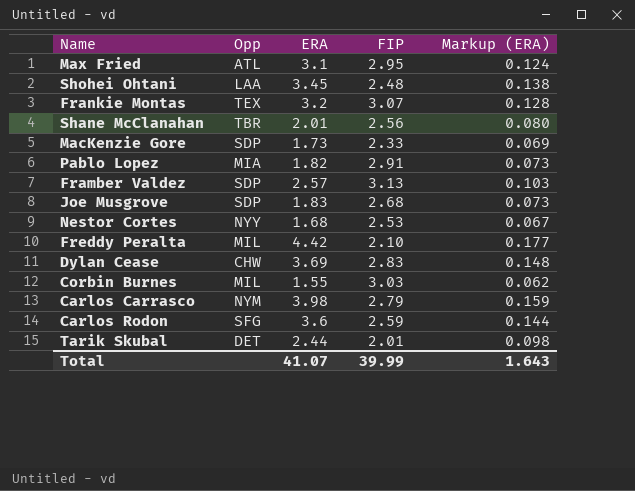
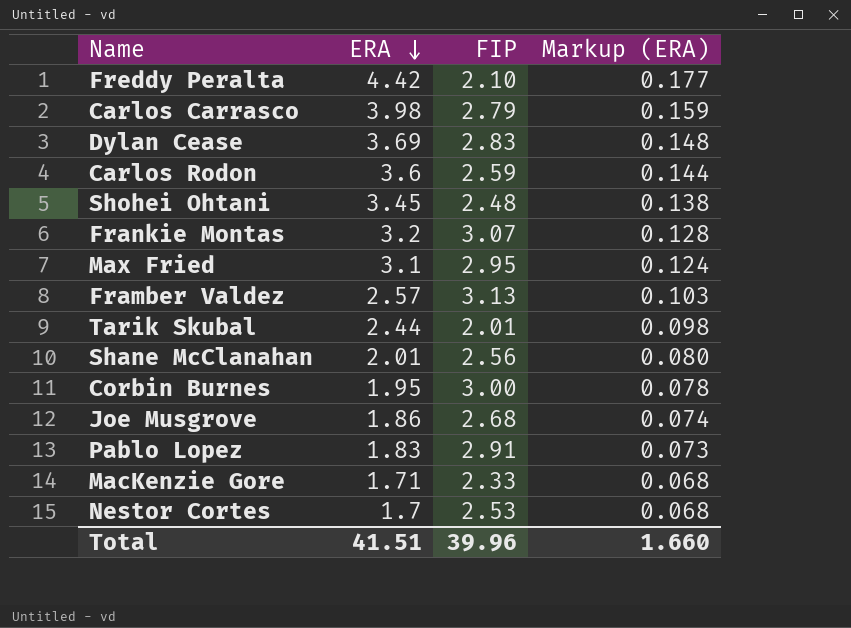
row order: none -> ERA descending
column Opp | position: 2 -> none
Corbin Burnes | ERA: 1.55 -> 1.95
Corbin Burnes | FIP: 3.03 -> 3.00
Corbin Burnes | Markup (ERA): 0.062 -> 0.078
Joe Musgrove | ERA: 1.83 -> 1.86
Joe Musgrove | Markup (ERA): 0.073 -> 0.074
Pablo Lopez | ERA: 1.82 -> 1.83
MacKenzie Gore | ERA: 1.73 -> 1.71
MacKenzie Gore | Markup (ERA): 0.069 -> 0.068
Nestor Cortes | ERA: 1.68 -> 1.7
Nestor Cortes | Markup (ERA): 0.067 -> 0.068
Total | ERA: 41.07 -> 41.51
Total | FIP: 39.99 -> 39.96
Total | Markup (ERA): 1.643 -> 1.660

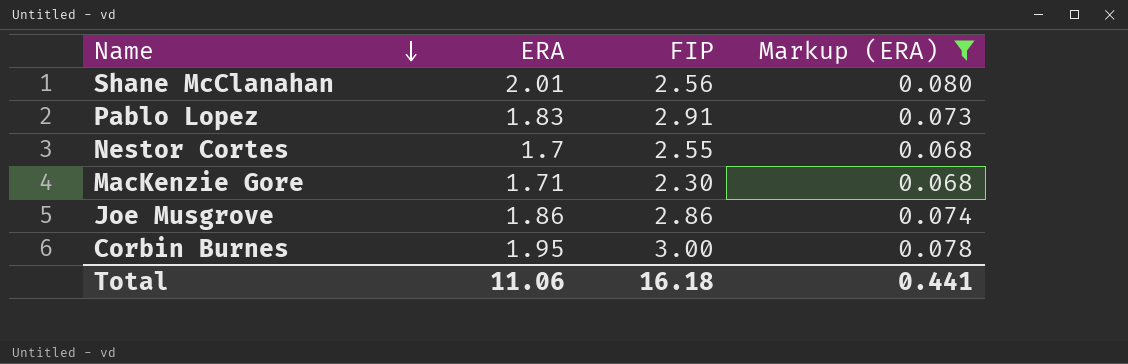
filter: none -> Markup (ERA) <= 0.080
row order: ERA descending -> Name descending
Nestor Cortes | FIP: 2.53 -> 2.55
MacKenzie Gore | FIP: 2.33 -> 2.30
Joe Musgrove | FIP: 2.68 -> 2.86
Total | ERA: 41.51 -> 11.06
Total | FIP: 39.96 -> 16.18
Total | Markup (ERA): 1.660 -> 0.441

